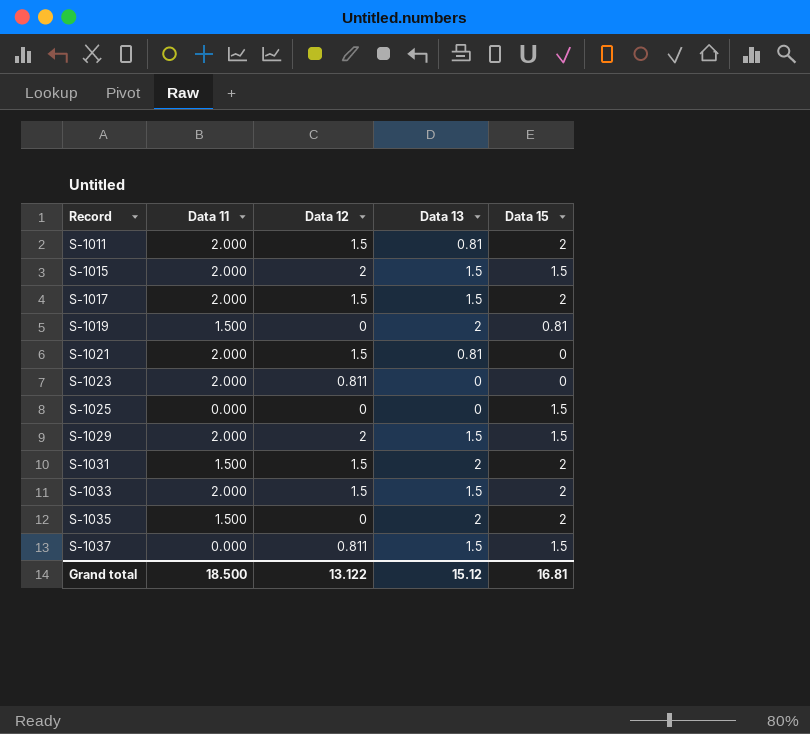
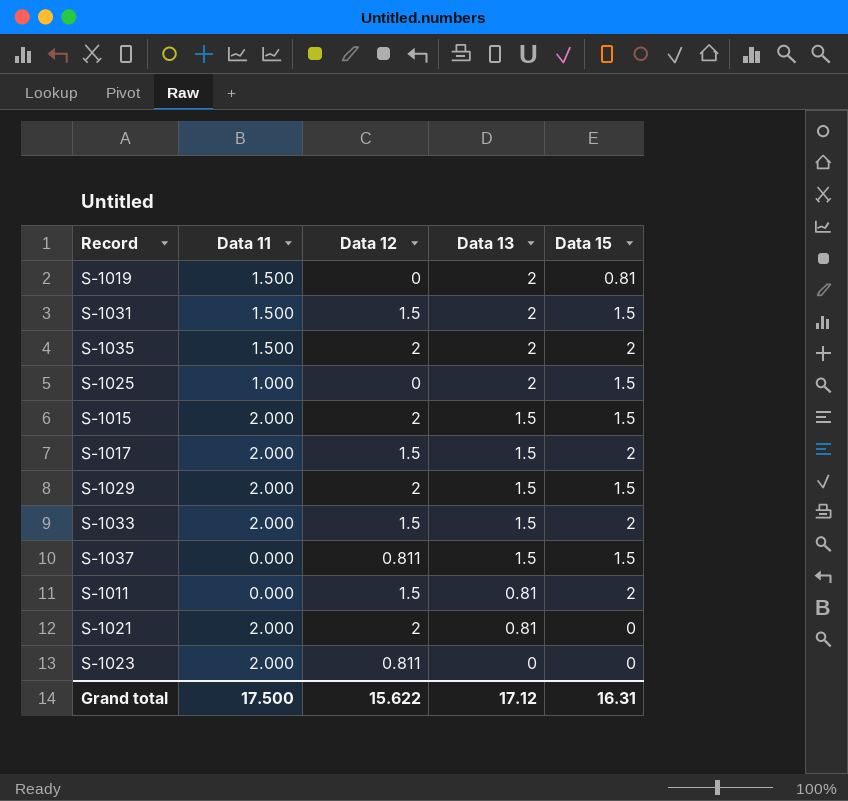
row order: Record ascending -> Data 13 descending
S-1031 | Data 15: 2 -> 1.5
S-1035 | Data 12: 0 -> 2
S-1025 | Data 11: 0.000 -> 1.000
S-1025 | Data 13: 0 -> 2
S-1011 | Data 11: 2.000 -> 0.000
S-1021 | Data 12: 1.5 -> 2
Grand total | Data 11: 18.500 -> 17.500
Grand total | Data 12: 13.122 -> 15.622
Grand total | Data 13: 15.12 -> 17.12
Grand total | Data 15: 16.81 -> 16.31

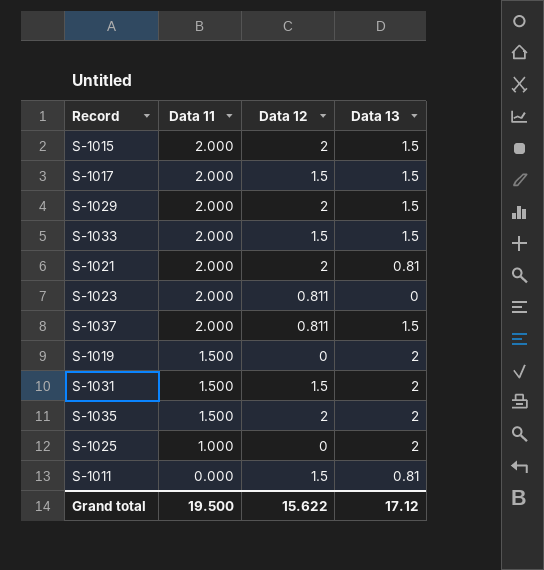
row order: Data 13 descending -> Data 11 descending
column Data 15 | position: 5 -> none
S-1037 | Data 11: 0.000 -> 2.000
Grand total | Data 11: 17.500 -> 19.500

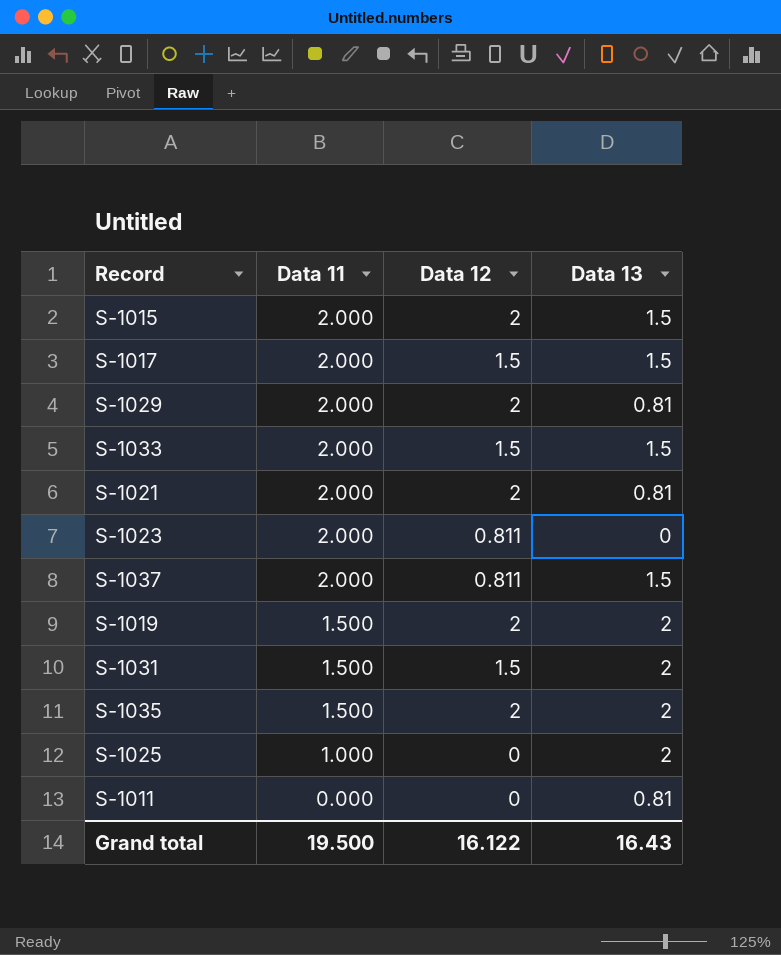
S-1029 | Data 13: 1.5 -> 0.81
S-1019 | Data 12: 0 -> 2
S-1011 | Data 12: 1.5 -> 0
Grand total | Data 12: 15.622 -> 16.122
Grand total | Data 13: 17.12 -> 16.43

